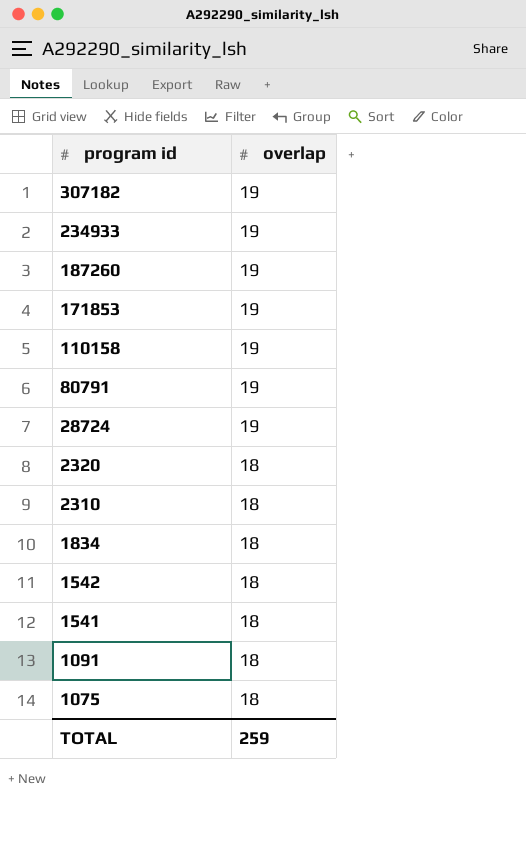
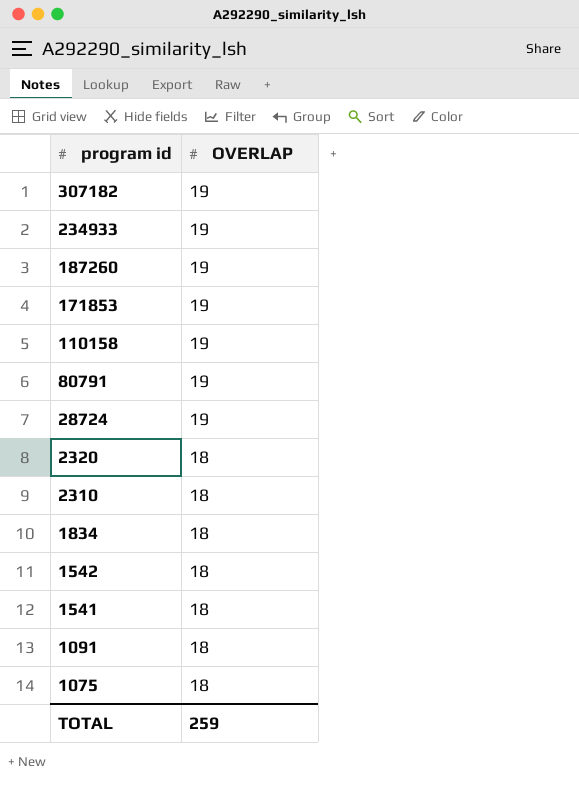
column name: overlap -> OVERLAP

